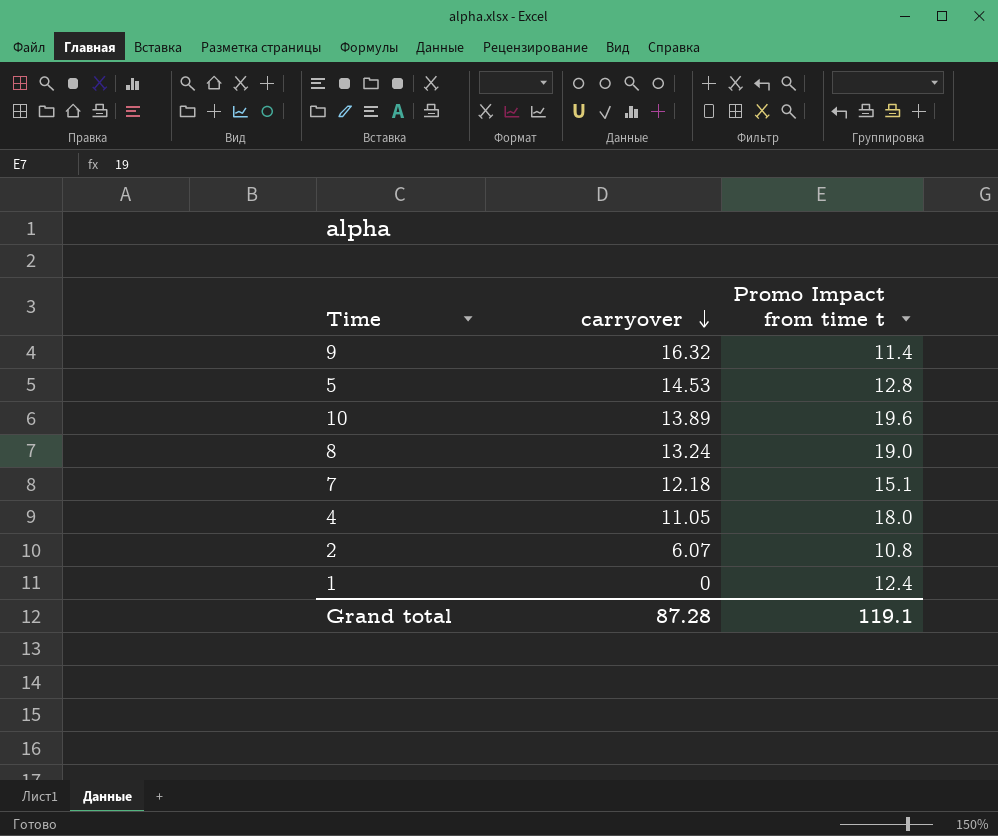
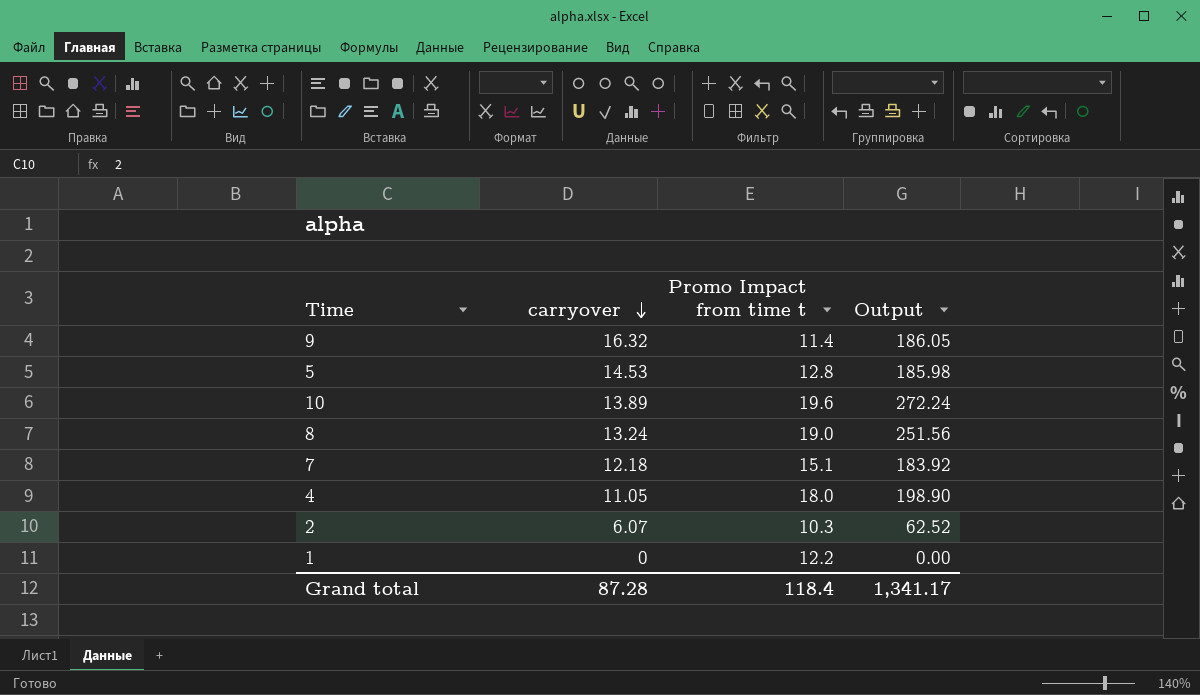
column Output | formula: none -> [carryover] * [Promo Impact from time t]
2 | Promo Impact from time t: 10.8 -> 10.3
1 | Promo Impact from time t: 12.4 -> 12.2
Grand total | Promo Impact from time t: 119.1 -> 118.4

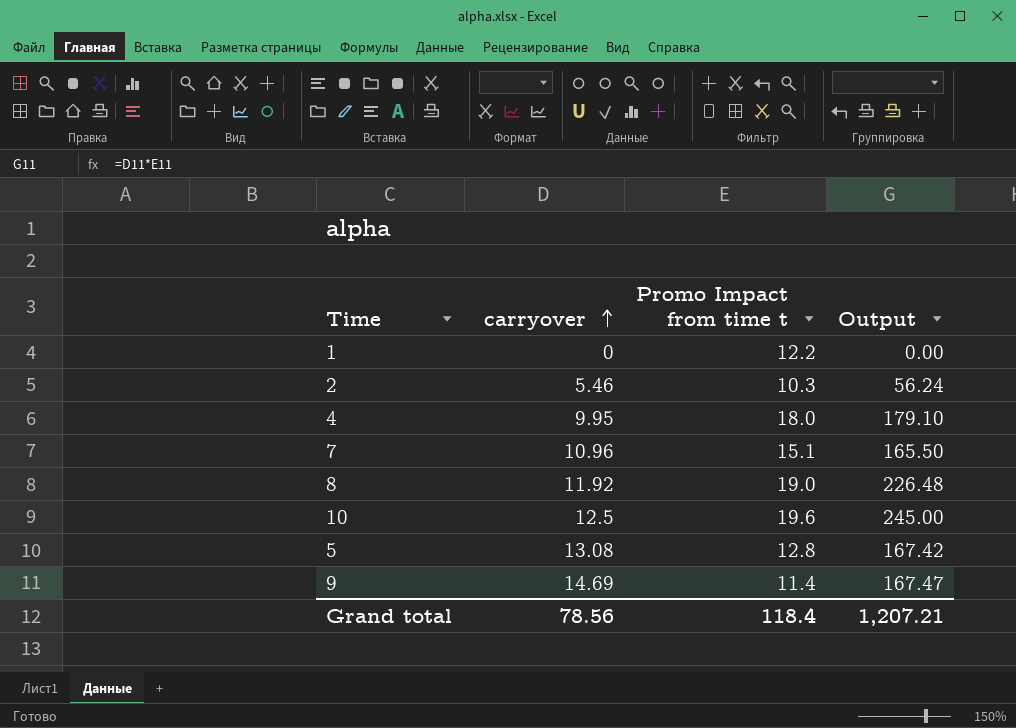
row order: carryover descending -> carryover ascending
2 | carryover: 6.07 -> 5.46
2 | Output: 62.52 -> 56.24
4 | carryover: 11.05 -> 9.95
4 | Output: 198.90 -> 179.10
7 | carryover: 12.18 -> 10.96
7 | Output: 183.92 -> 165.50
8 | carryover: 13.24 -> 11.92
8 | Output: 251.56 -> 226.48
10 | carryover: 13.89 -> 12.5
10 | Output: 272.24 -> 245.00
5 | carryover: 14.53 -> 13.08
5 | Output: 185.98 -> 167.42
9 | carryover: 16.32 -> 14.69
9 | Output: 186.05 -> 167.47
Grand total | carryover: 87.28 -> 78.56
Grand total | Output: 1,341.17 -> 1,207.21

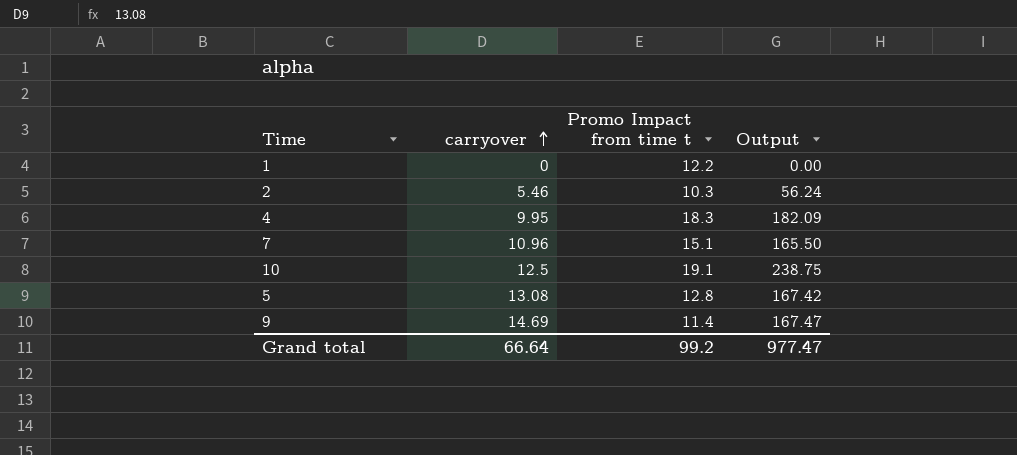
row 8: 11.92 | 19.0 | 226.48 -> none
4 | Promo Impact from time t: 18.0 -> 18.3
4 | Output: 179.10 -> 182.09
10 | Promo Impact from time t: 19.6 -> 19.1
10 | Output: 245.00 -> 238.75
Grand total | carryover: 78.56 -> 66.64
Grand total | Promo Impact from time t: 118.4 -> 99.2
Grand total | Output: 1,207.21 -> 977.47

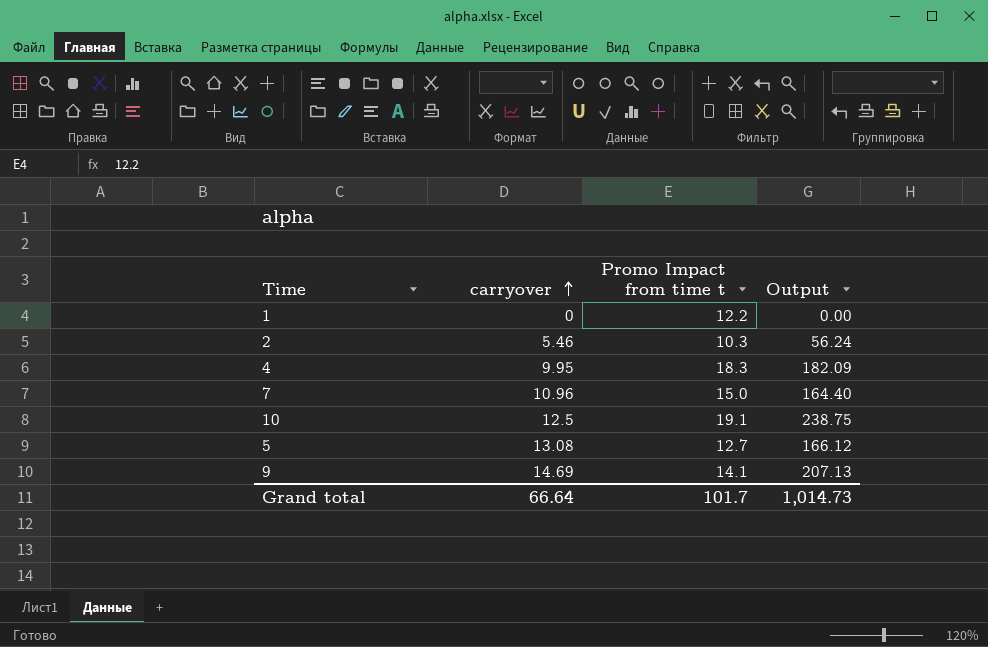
7 | Promo Impact from time t: 15.1 -> 15.0
7 | Output: 165.50 -> 164.40
5 | Promo Impact from time t: 12.8 -> 12.7
5 | Output: 167.42 -> 166.12
9 | Promo Impact from time t: 11.4 -> 14.1
9 | Output: 167.47 -> 207.13
Grand total | Promo Impact from time t: 99.2 -> 101.7
Grand total | Output: 977.47 -> 1,014.73

